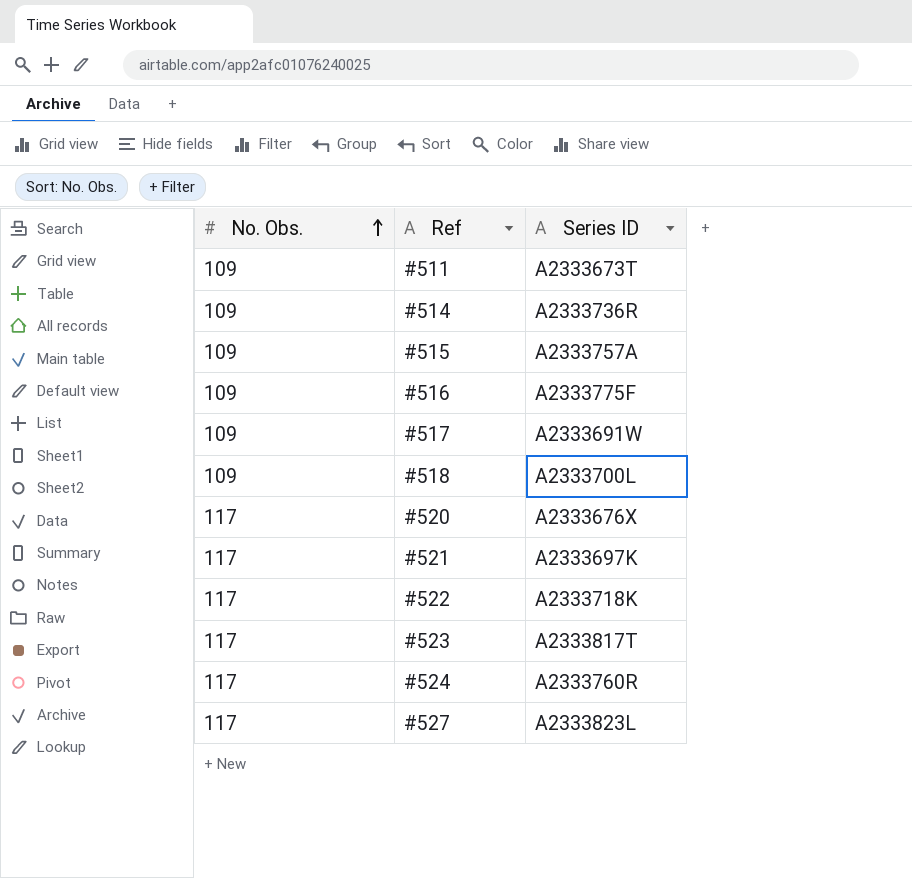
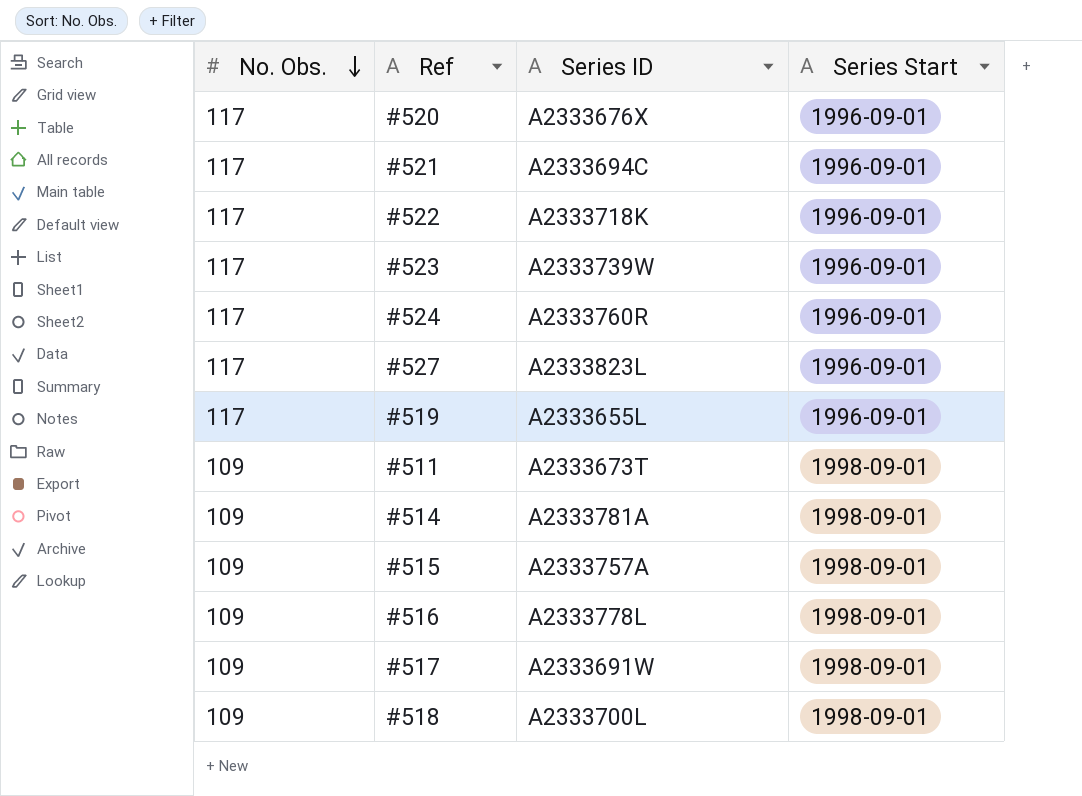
row order: No. Obs. ascending -> No. Obs. descending
column Series Start | position: none -> 4
#521 | Series ID: A2333697K -> A2333694C
#523 | Series ID: A2333817T -> A2333739W
row #519: none -> 117 | A2333655L | 1996-09-01
#514 | Series ID: A2333736R -> A2333781A
#516 | Series ID: A2333775F -> A2333778L

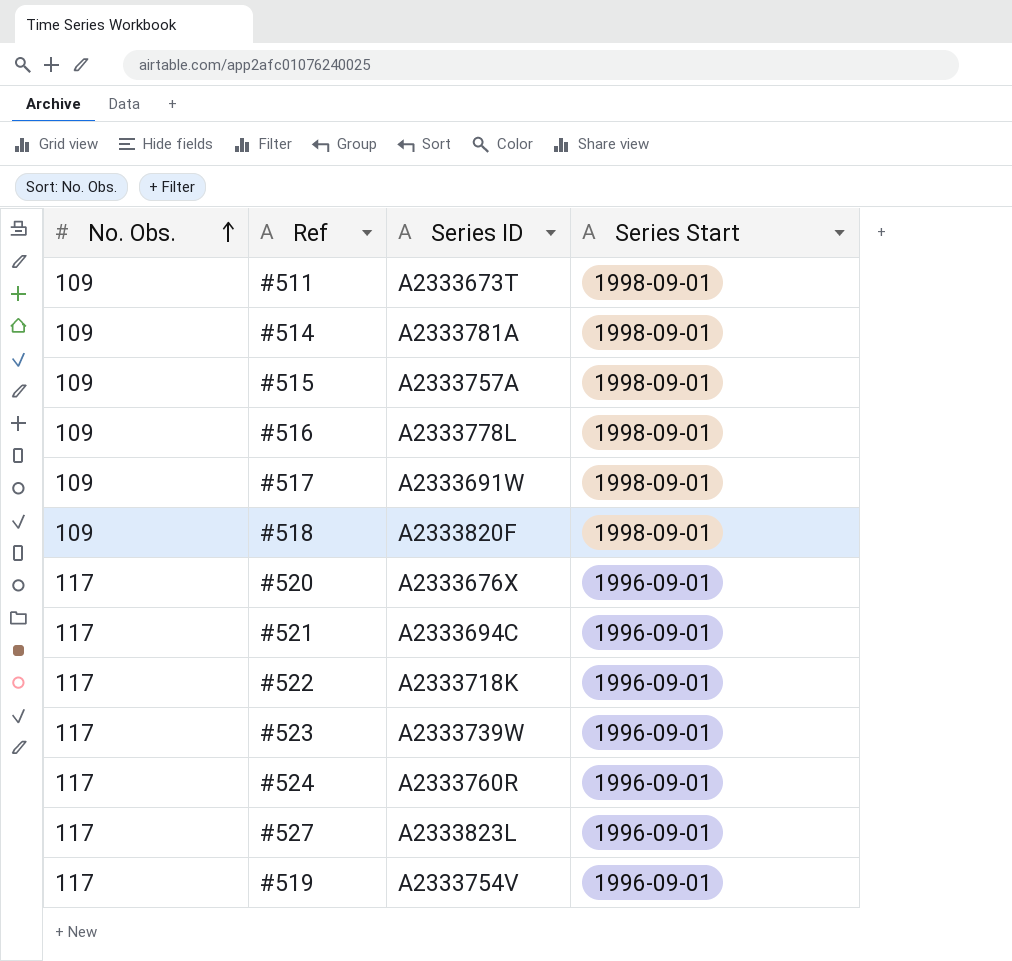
row order: No. Obs. descending -> No. Obs. ascending
#518 | Series ID: A2333700L -> A2333820F
#519 | Series ID: A2333655L -> A2333754V

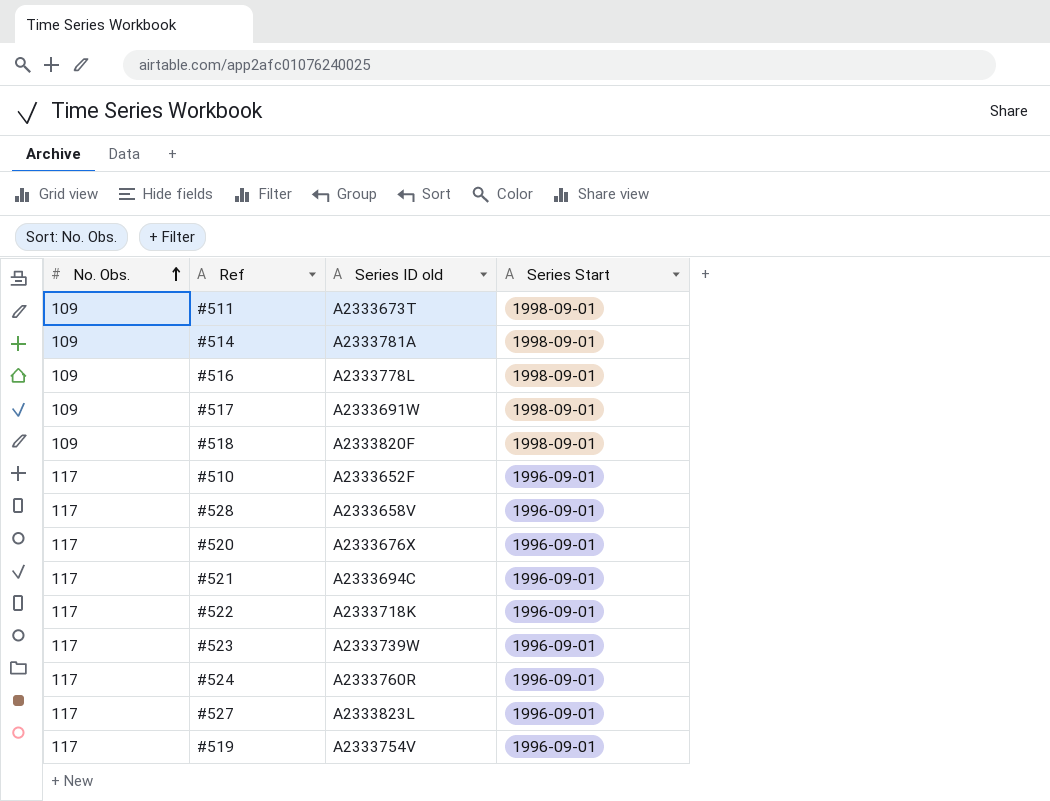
column name: Series ID -> Series ID old
row #515: 109 | A2333757A | 1998-09-01 -> none
row #510: none -> 117 | A2333652F | 1996-09-01
row #528: none -> 117 | A2333658V | 1996-09-01

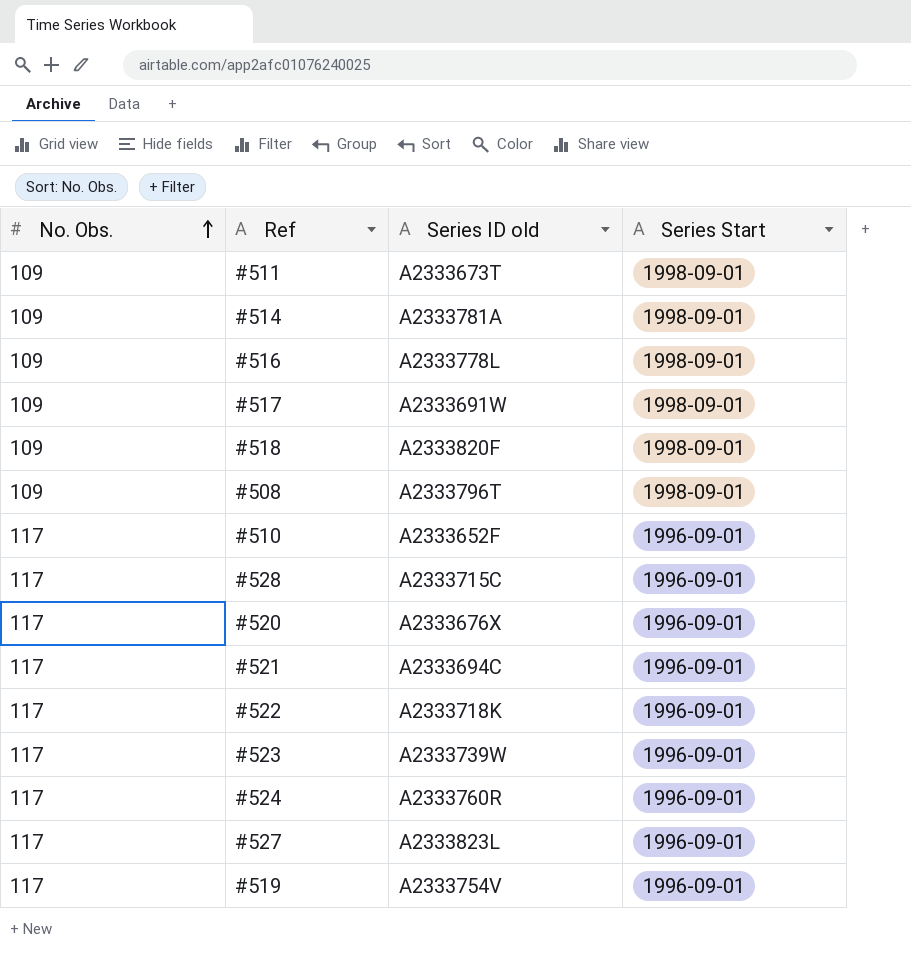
row #508: none -> 109 | A2333796T | 1998-09-01
#528 | Series ID old: A2333658V -> A2333715C

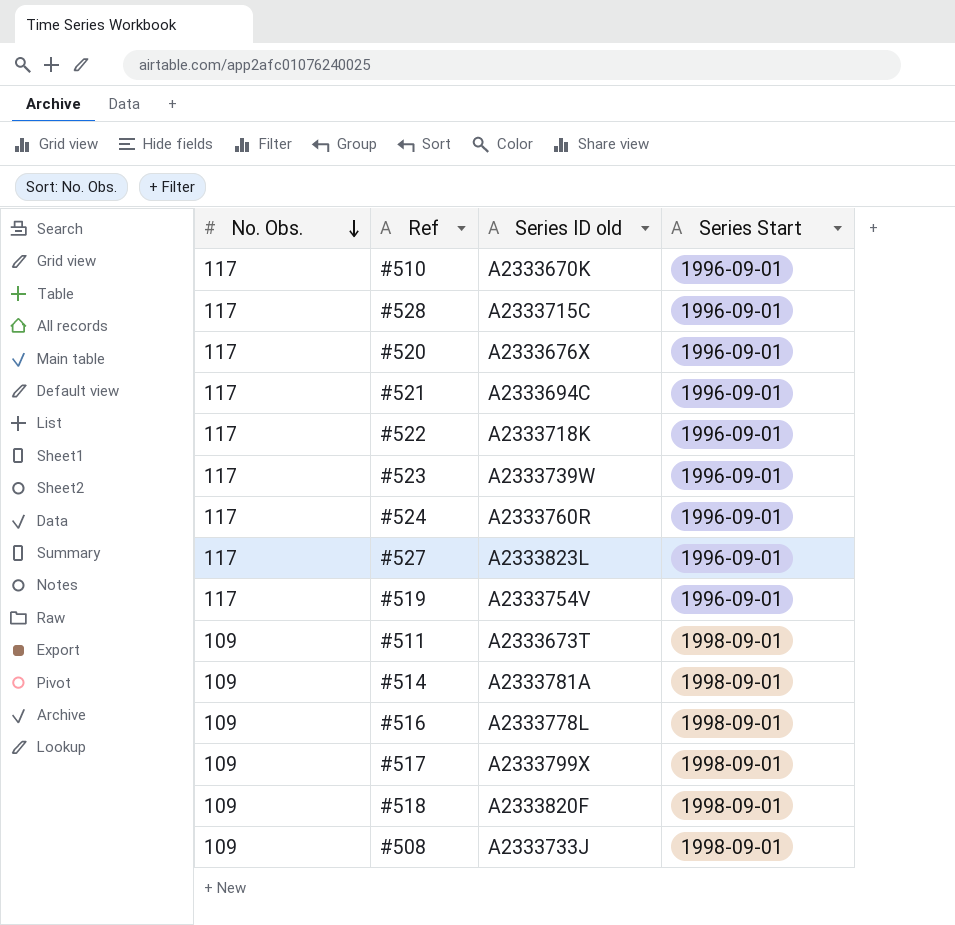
row order: No. Obs. ascending -> No. Obs. descending
#510 | Series ID old: A2333652F -> A2333670K
#517 | Series ID old: A2333691W -> A2333799X
#508 | Series ID old: A2333796T -> A2333733J

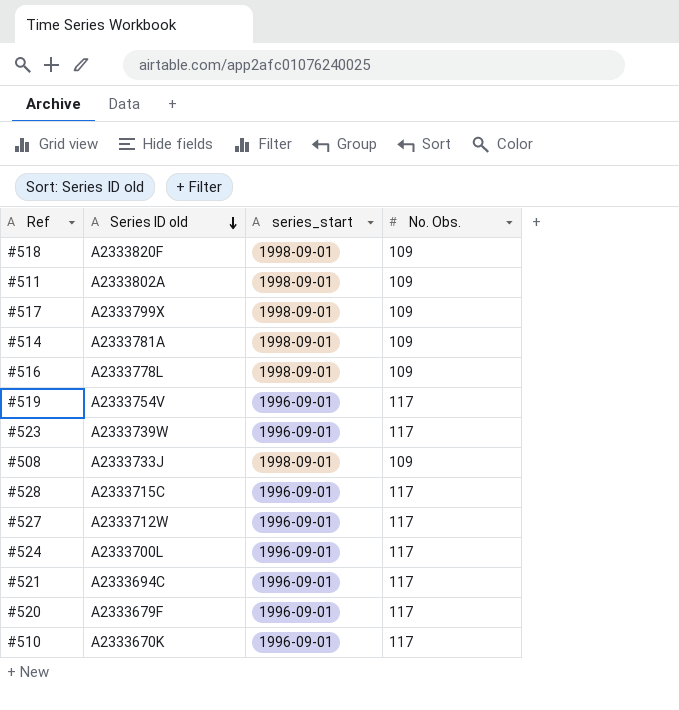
row order: No. Obs. descending -> Series ID old descending
column name: Series Start -> series_start
column No. Obs. | position: 1 -> 4
row #522: 117 | A2333718K | 1996-09-01 -> none
#511 | Series ID old: A2333673T -> A2333802A
#527 | Series ID old: A2333823L -> A2333712W
#524 | Series ID old: A2333760R -> A2333700L
#520 | Series ID old: A2333676X -> A2333679F

